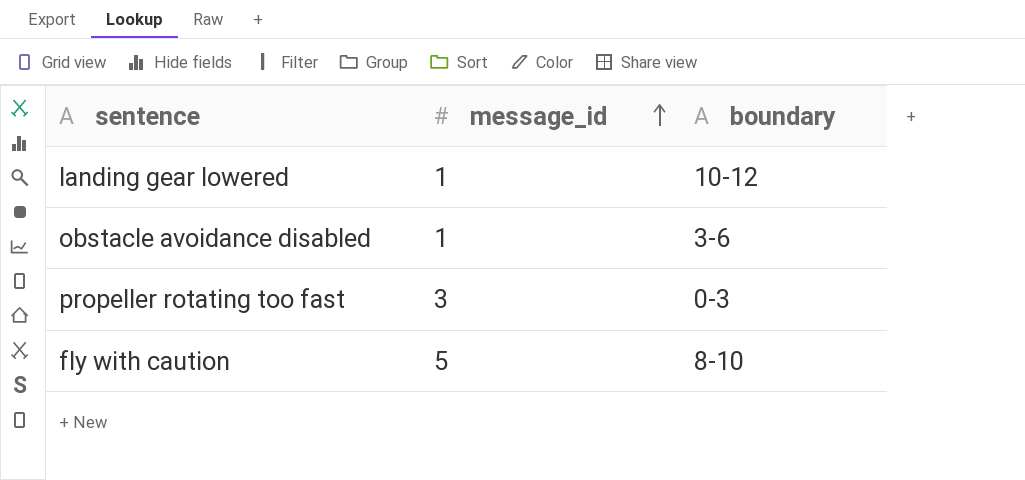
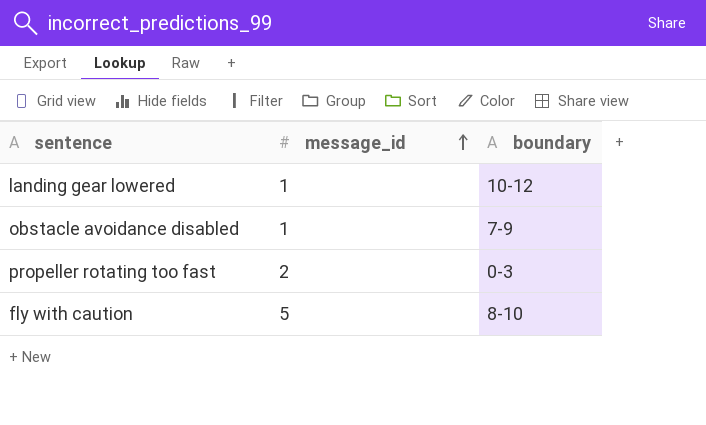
obstacle avoidance disabled | boundary: 3-6 -> 7-9
propeller rotating too fast | message_id: 3 -> 2

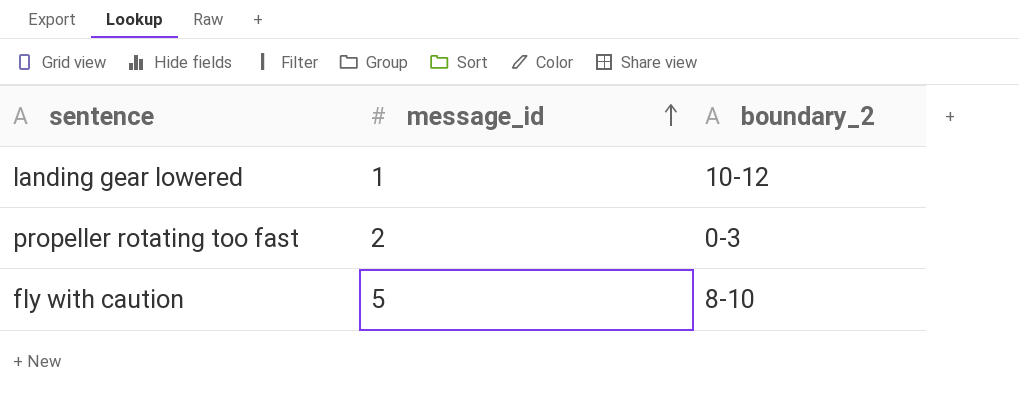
column name: boundary -> boundary_2
row obstacle avoidance disabled: 1 | 7-9 -> none

